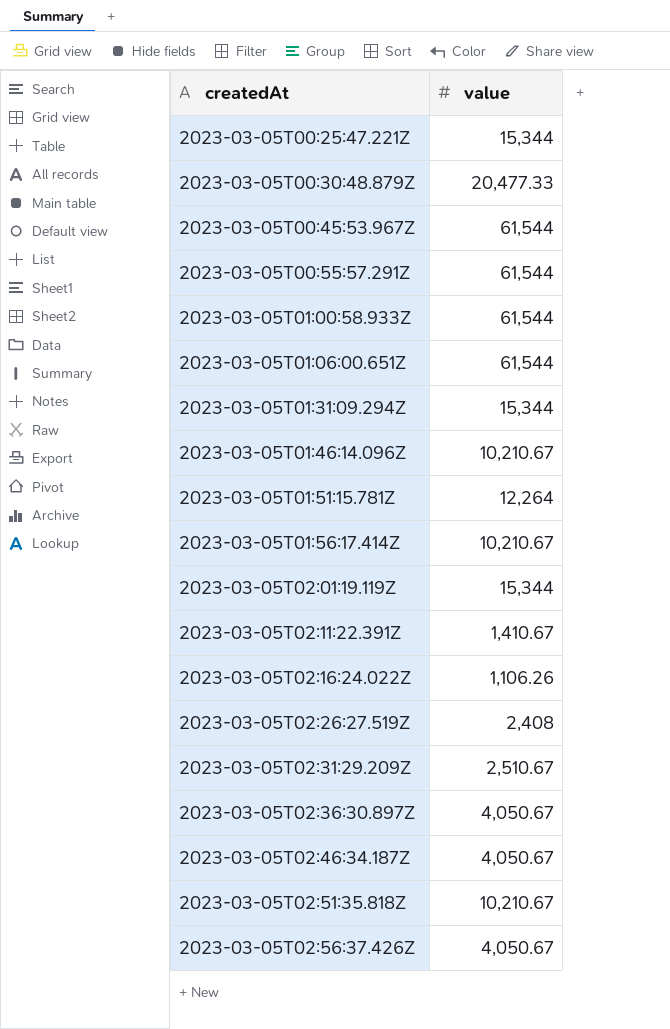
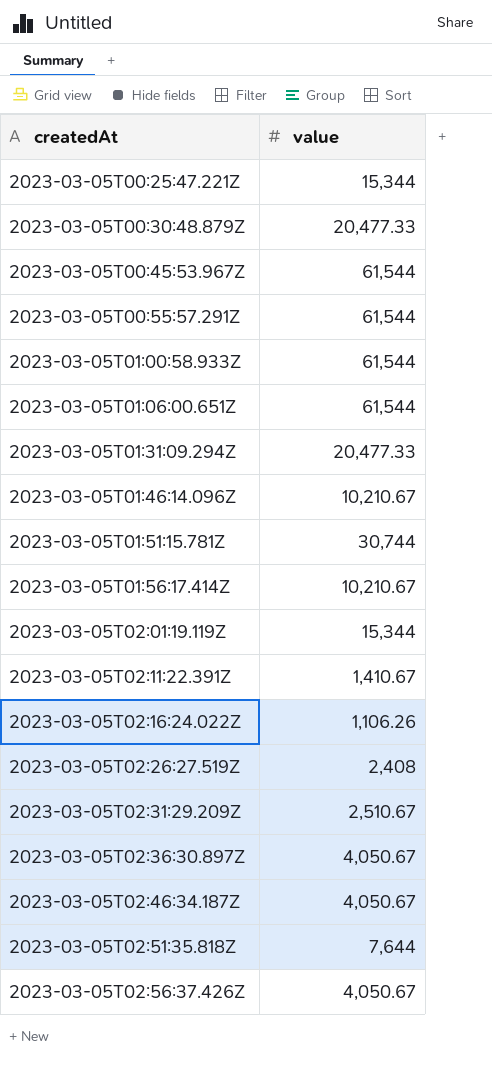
2023-03-05T01:31:09.294Z | value: 15,344 -> 20,477.33
2023-03-05T01:51:15.781Z | value: 12,264 -> 30,744
2023-03-05T02:51:35.818Z | value: 10,210.67 -> 7,644

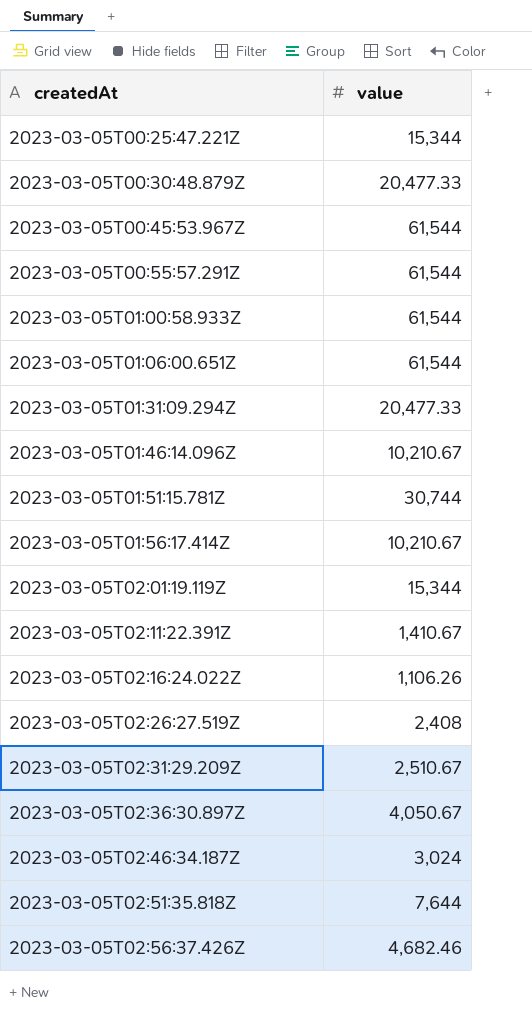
2023-03-05T02:46:34.187Z | value: 4,050.67 -> 3,024
2023-03-05T02:56:37.426Z | value: 4,050.67 -> 4,682.46

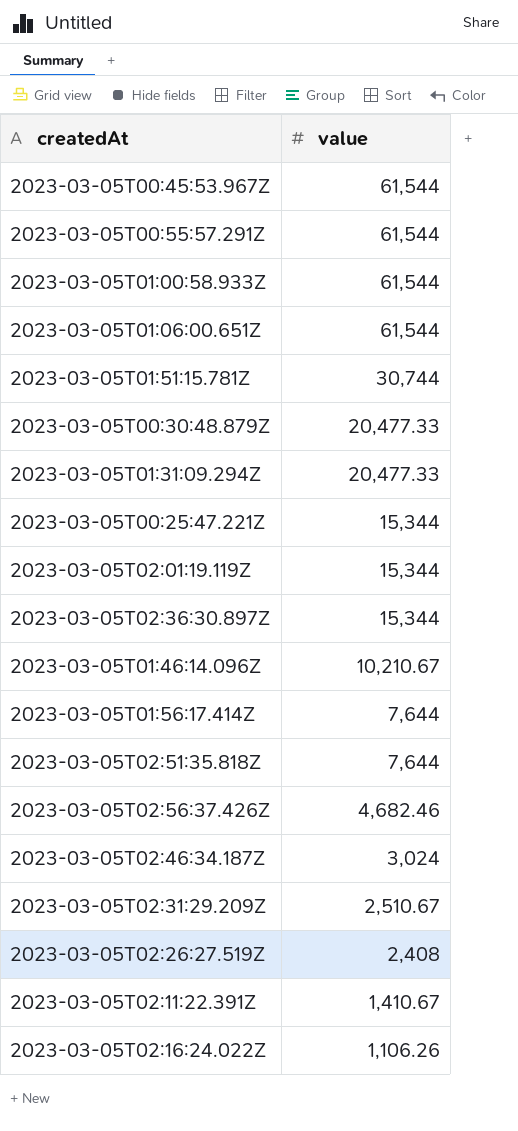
row order: createdAt ascending -> value descending
2023-03-05T02:36:30.897Z | value: 4,050.67 -> 15,344
2023-03-05T01:56:17.414Z | value: 10,210.67 -> 7,644

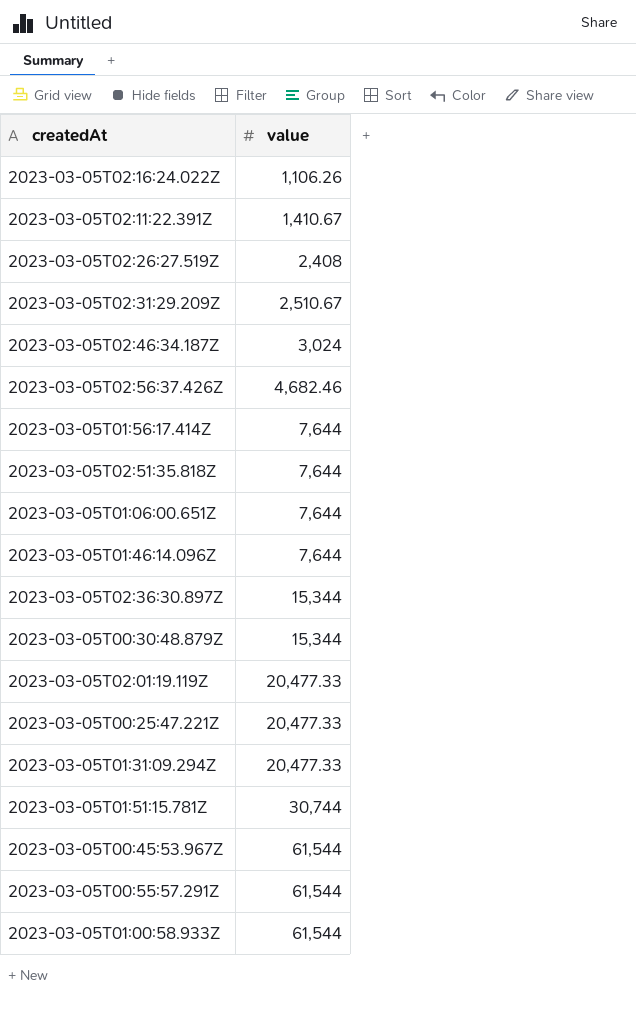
row order: value descending -> value ascending
2023-03-05T01:06:00.651Z | value: 61,544 -> 7,644
2023-03-05T01:46:14.096Z | value: 10,210.67 -> 7,644
2023-03-05T00:30:48.879Z | value: 20,477.33 -> 15,344
2023-03-05T02:01:19.119Z | value: 15,344 -> 20,477.33
2023-03-05T00:25:47.221Z | value: 15,344 -> 20,477.33

